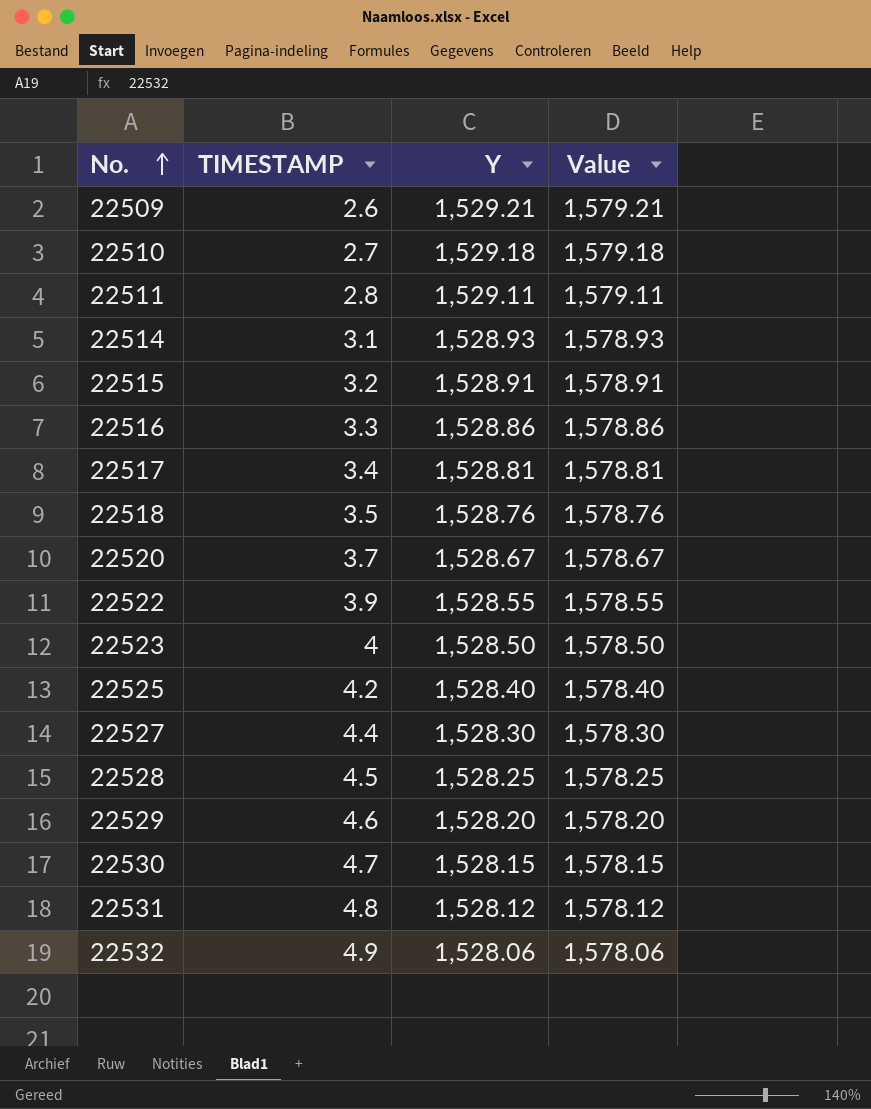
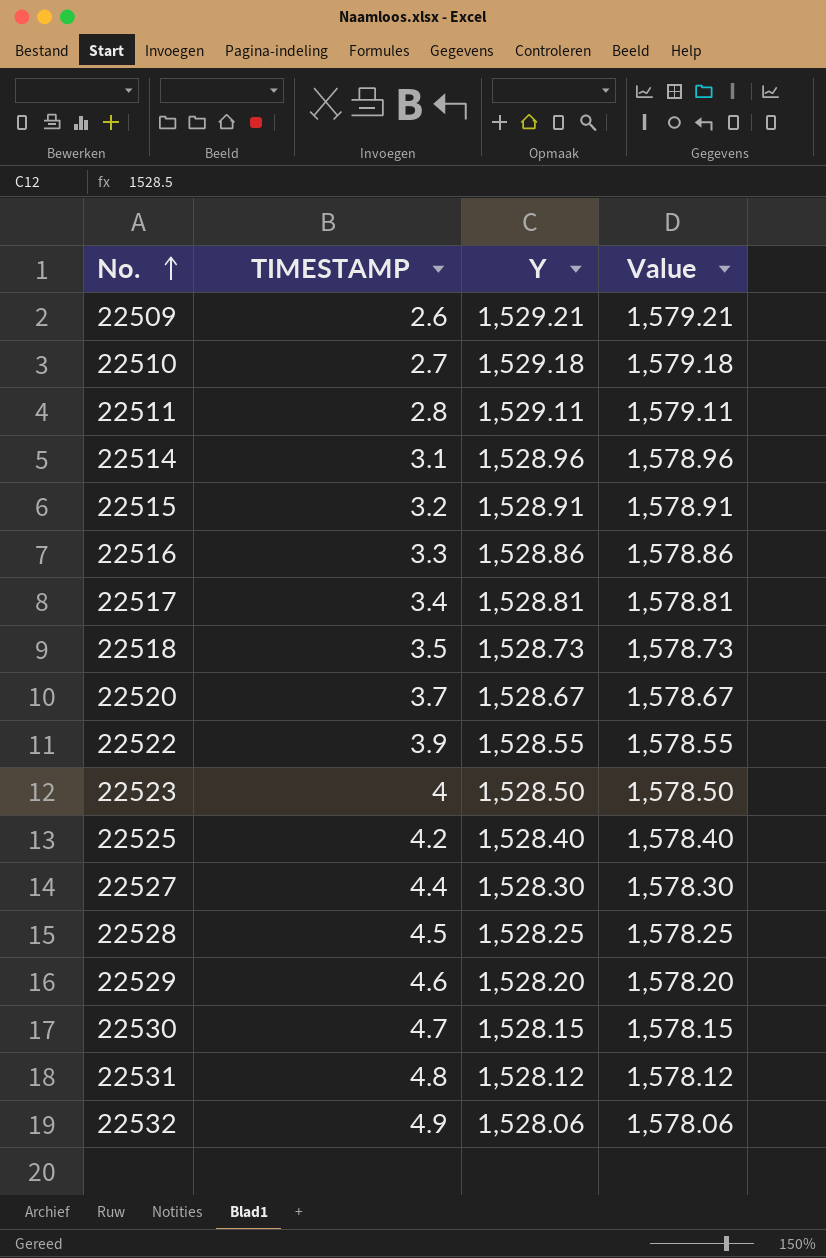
22514 | Y: 1,528.93 -> 1,528.96
22514 | Value: 1,578.93 -> 1,578.96
22518 | Y: 1,528.76 -> 1,528.73
22518 | Value: 1,578.76 -> 1,578.73

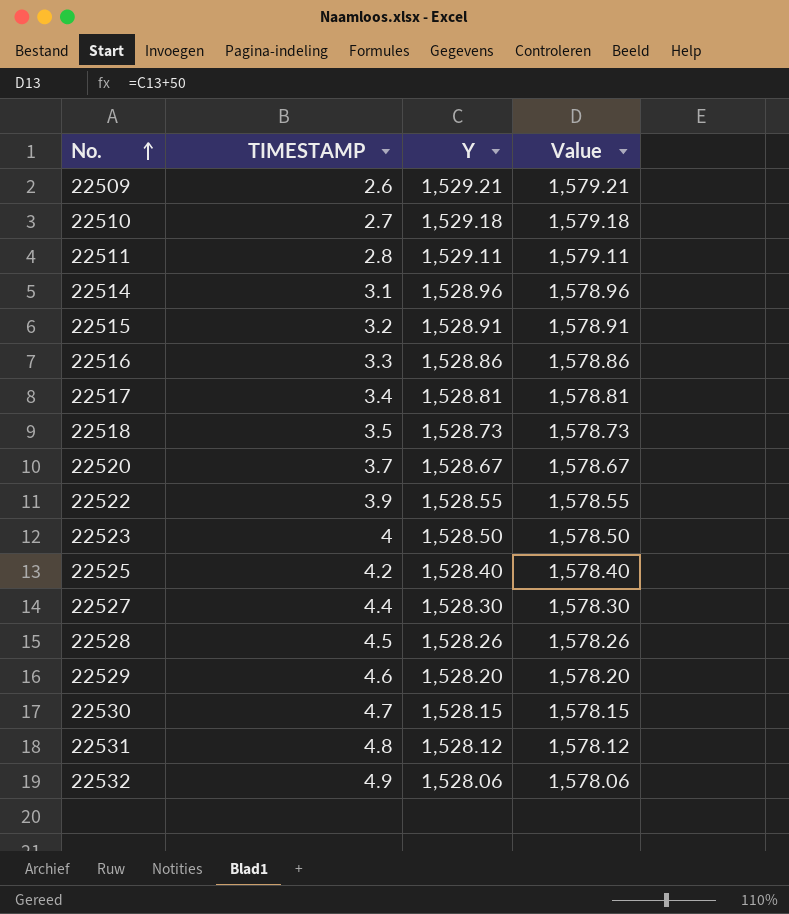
22528 | Y: 1,528.25 -> 1,528.26
22528 | Value: 1,578.25 -> 1,578.26

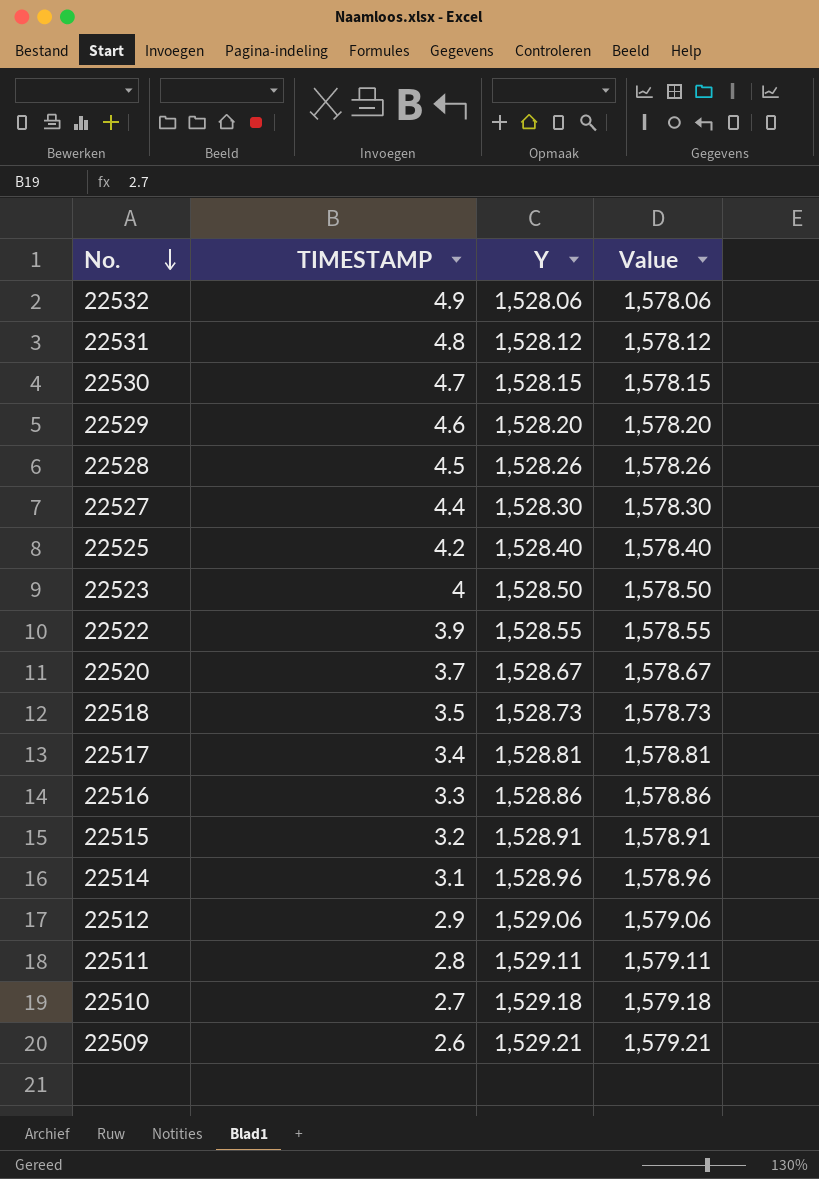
row order: No. ascending -> No. descending
row 22512: none -> 2.9 | 1,529.06 | 1,579.06

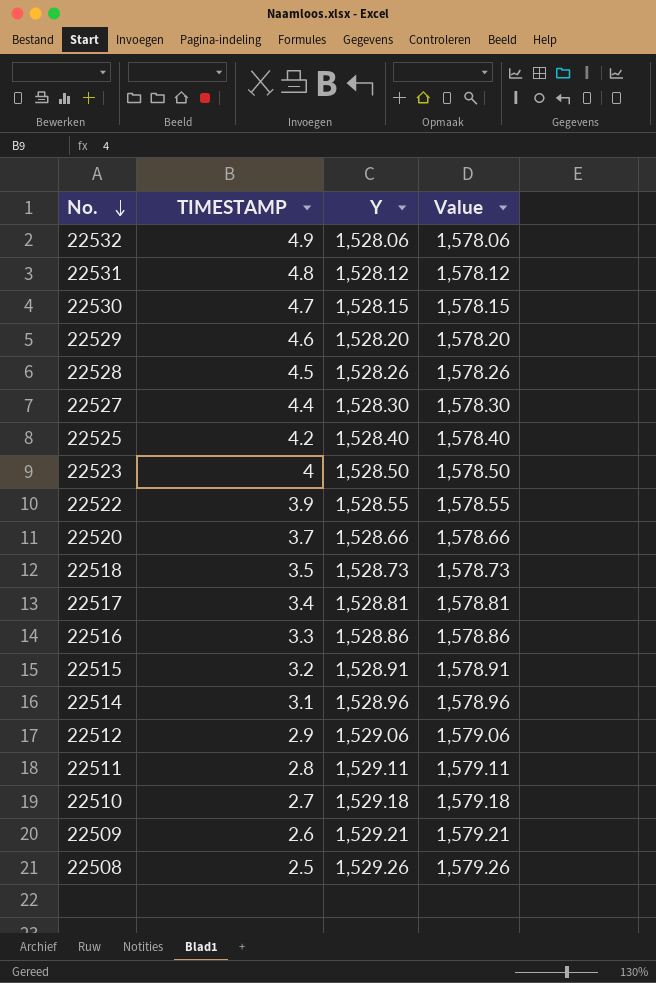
22520 | Y: 1,528.67 -> 1,528.66
22520 | Value: 1,578.67 -> 1,578.66
row 22508: none -> 2.5 | 1,529.26 | 1,579.26

